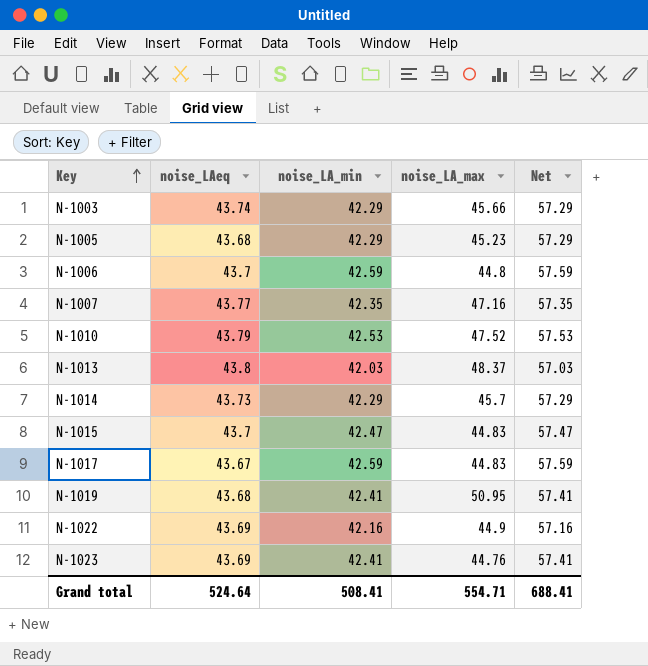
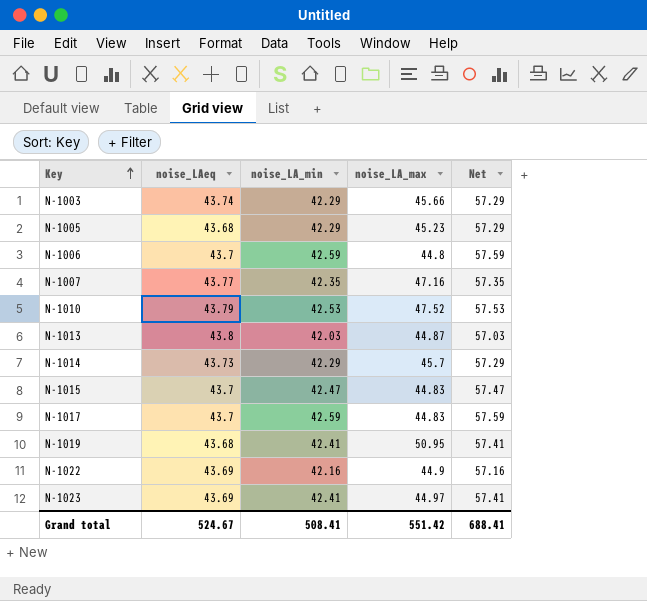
N-1013 | noise_LA_max: 48.37 -> 44.87
N-1017 | noise_LAeq: 43.67 -> 43.7
N-1023 | noise_LA_max: 44.76 -> 44.97
Grand total | noise_LAeq: 524.64 -> 524.67
Grand total | noise_LA_max: 554.71 -> 551.42

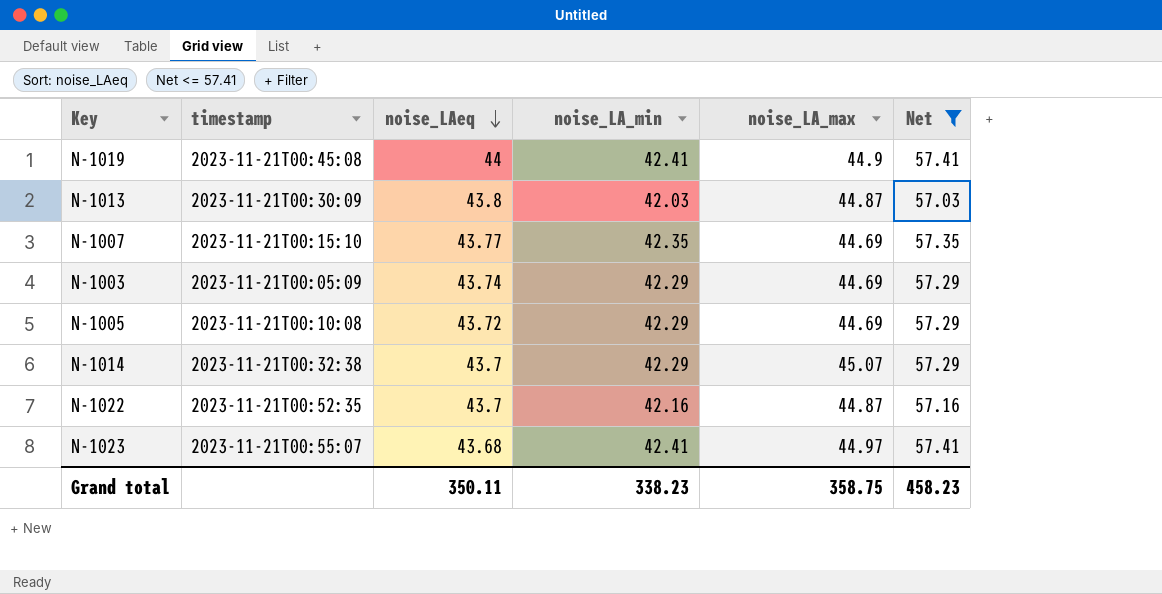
filter: none -> Net <= 57.41
row order: Key ascending -> noise_LAeq descending
column timestamp | position: none -> 2
N-1019 | noise_LAeq: 43.68 -> 44
N-1019 | noise_LA_max: 50.95 -> 44.9
N-1007 | noise_LA_max: 47.16 -> 44.69
N-1003 | noise_LA_max: 45.66 -> 44.69
N-1005 | noise_LAeq: 43.68 -> 43.72
N-1005 | noise_LA_max: 45.23 -> 44.69
N-1014 | noise_LAeq: 43.73 -> 43.7
N-1014 | noise_LA_max: 45.7 -> 45.07
N-1022 | noise_LAeq: 43.69 -> 43.7
N-1022 | noise_LA_max: 44.9 -> 44.87
N-1023 | noise_LAeq: 43.69 -> 43.68
Grand total | noise_LAeq: 524.67 -> 350.11
Grand total | noise_LA_min: 508.41 -> 338.23
Grand total | noise_LA_max: 551.42 -> 358.75
Grand total | Net: 688.41 -> 458.23

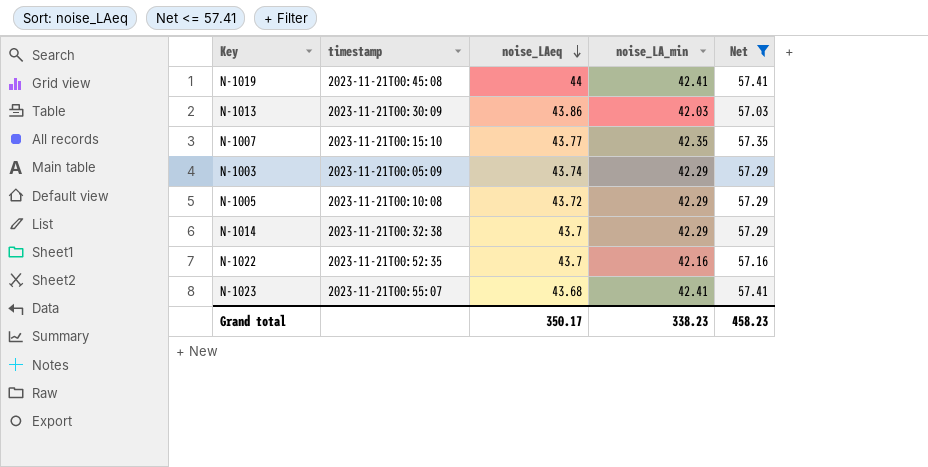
column noise_LA_max | position: 5 -> none
N-1013 | noise_LAeq: 43.8 -> 43.86
Grand total | noise_LAeq: 350.11 -> 350.17

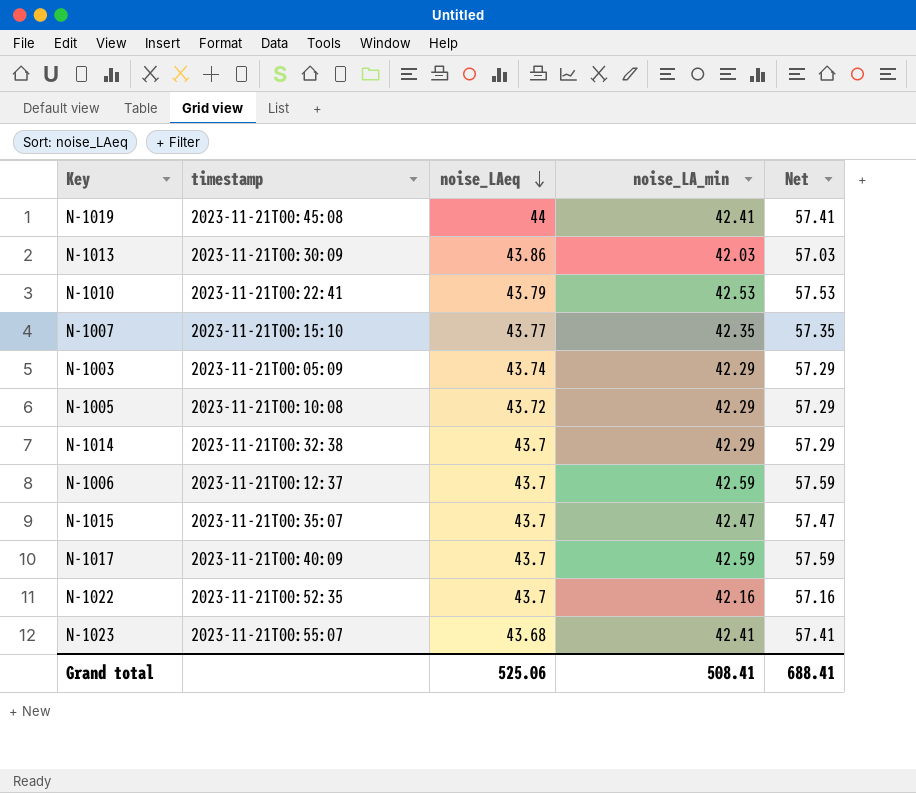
filter: Net <= 57.41 -> none
Grand total | noise_LAeq: 350.17 -> 525.06
Grand total | noise_LA_min: 338.23 -> 508.41
Grand total | Net: 458.23 -> 688.41

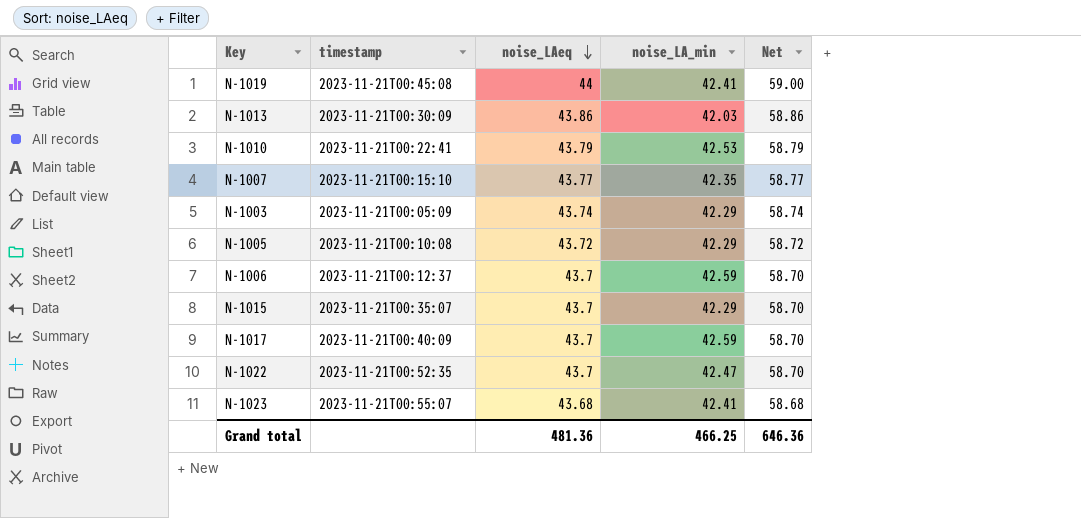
column Net | formula: [noise_LA_min] + 15 -> [noise_LAeq] + 15
row N-1014: 2023-11-21T00:32:38 | 43.7 | 42.29 | 57.29 -> none
N-1015 | noise_LA_min: 42.47 -> 42.29
N-1022 | noise_LA_min: 42.16 -> 42.47
Grand total | noise_LAeq: 525.06 -> 481.36
Grand total | noise_LA_min: 508.41 -> 466.25
Grand total | Net: 688.41 -> 646.36

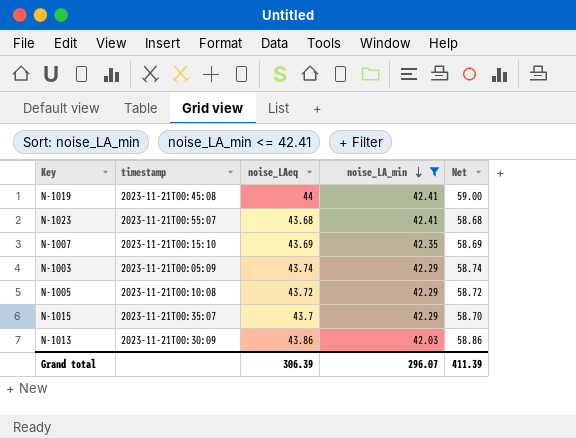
filter: none -> noise_LA_min <= 42.41
row order: noise_LAeq descending -> noise_LA_min descending
N-1007 | noise_LAeq: 43.77 -> 43.69
N-1007 | Net: 58.77 -> 58.69
Grand total | noise_LAeq: 481.36 -> 306.39
Grand total | noise_LA_min: 466.25 -> 296.07
Grand total | Net: 646.36 -> 411.39

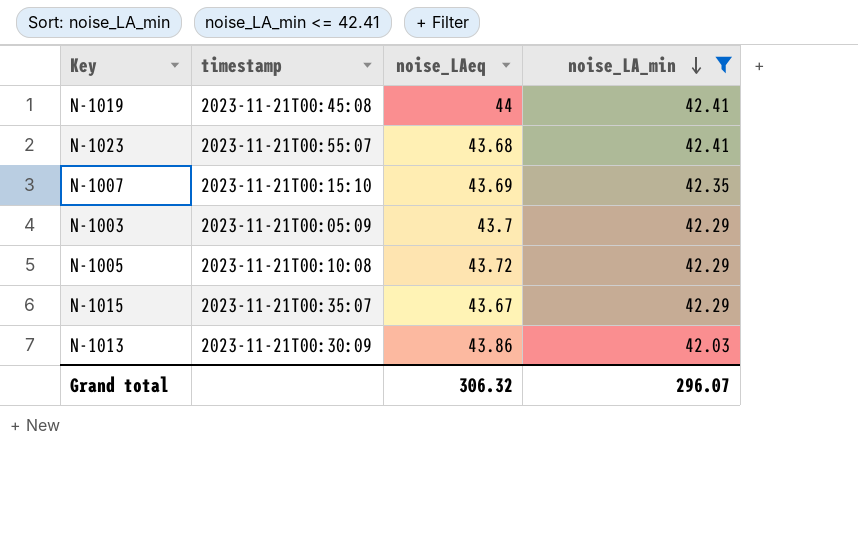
column Net | formula: [noise_LAeq] + 15 -> none
N-1003 | noise_LAeq: 43.74 -> 43.7
N-1015 | noise_LAeq: 43.7 -> 43.67
Grand total | noise_LAeq: 306.39 -> 306.32

